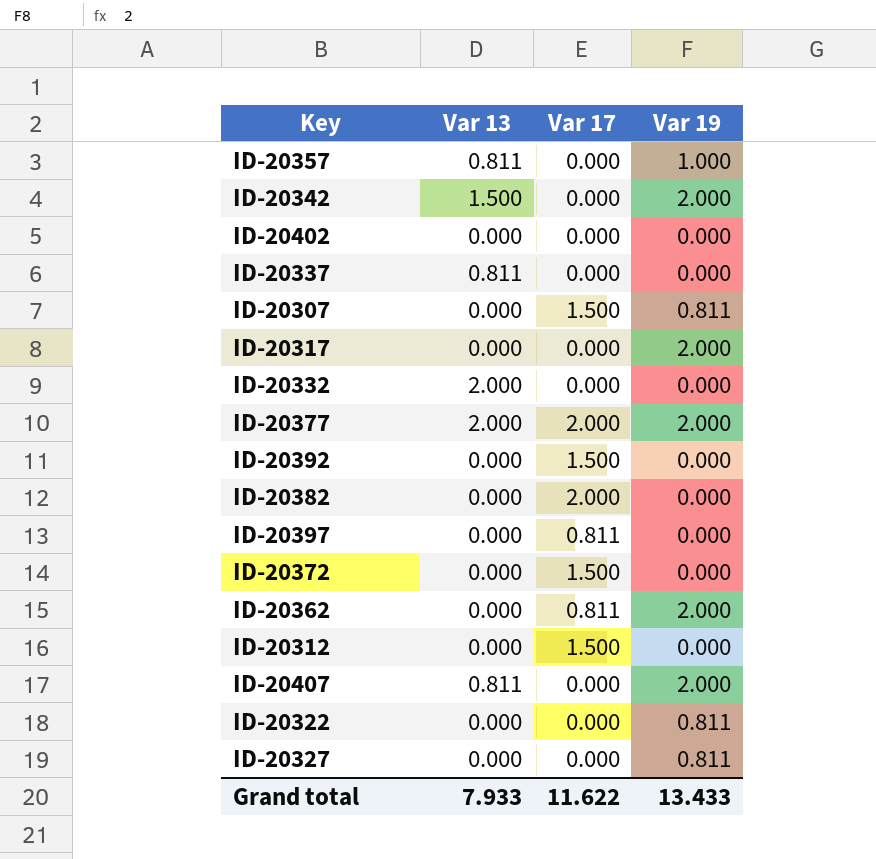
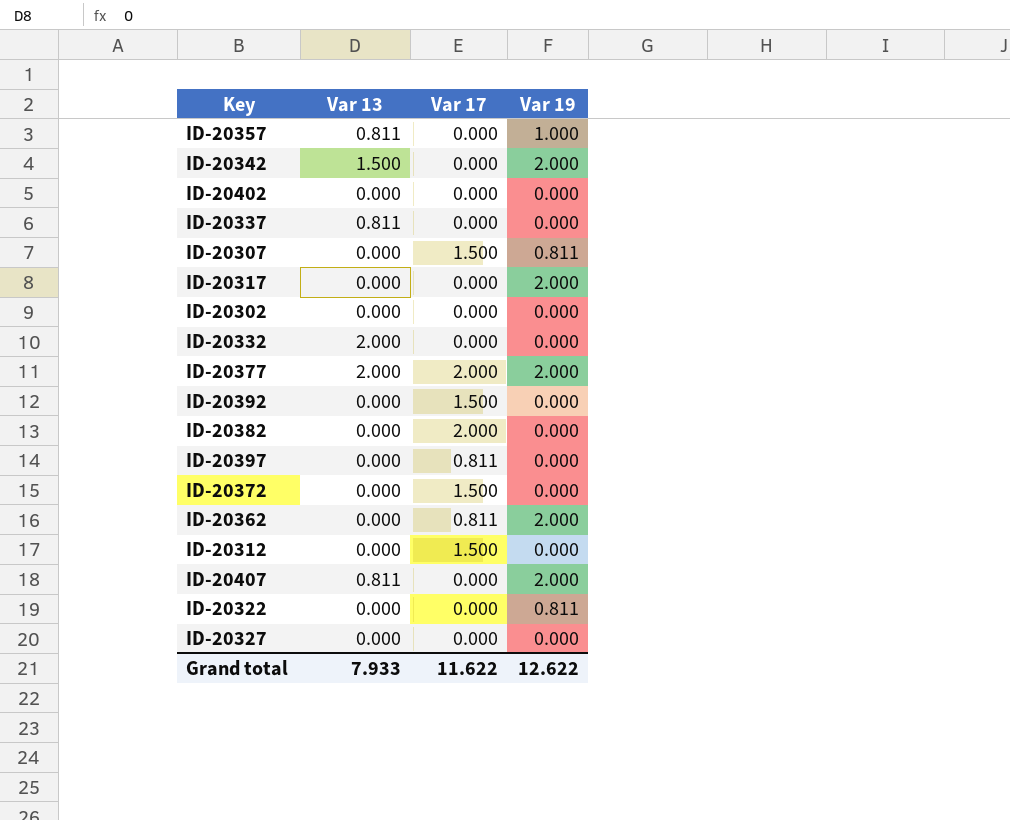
row ID-20302: none -> 0.000 | 0.000 | 0.000
ID-20327 | Var 19: 0.811 -> 0.000
Grand total | Var 19: 13.433 -> 12.622

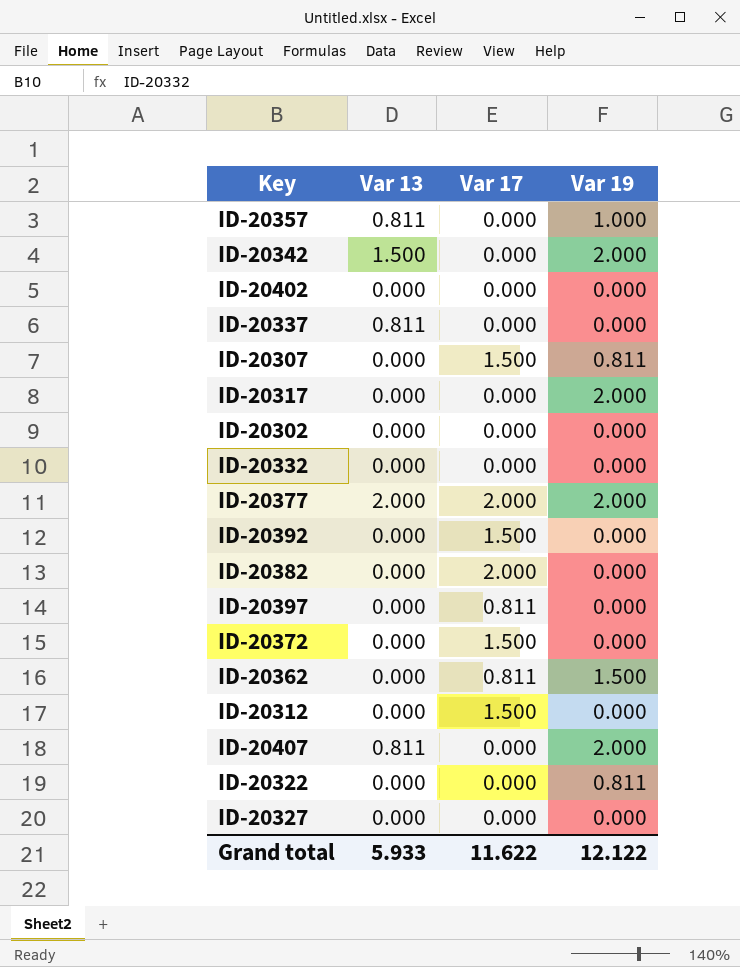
ID-20332 | Var 13: 2.000 -> 0.000
ID-20362 | Var 19: 2.000 -> 1.500
Grand total | Var 13: 7.933 -> 5.933
Grand total | Var 19: 12.622 -> 12.122

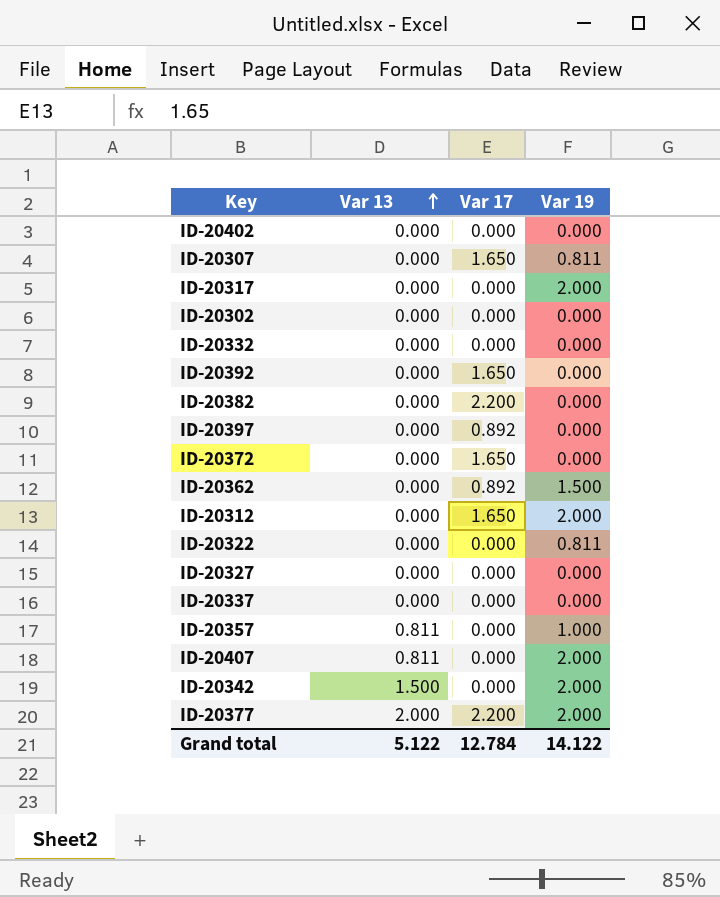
row order: none -> Var 13 ascending
ID-20307 | Var 17: 1.500 -> 1.650
ID-20392 | Var 17: 1.500 -> 1.650
ID-20382 | Var 17: 2.000 -> 2.200
ID-20397 | Var 17: 0.811 -> 0.892
ID-20372 | Var 17: 1.500 -> 1.650
ID-20362 | Var 17: 0.811 -> 0.892
ID-20312 | Var 17: 1.500 -> 1.650
ID-20312 | Var 19: 0.000 -> 2.000
ID-20337 | Var 13: 0.811 -> 0.000
ID-20377 | Var 17: 2.000 -> 2.200
Grand total | Var 13: 5.933 -> 5.122
Grand total | Var 17: 11.622 -> 12.784
Grand total | Var 19: 12.122 -> 14.122

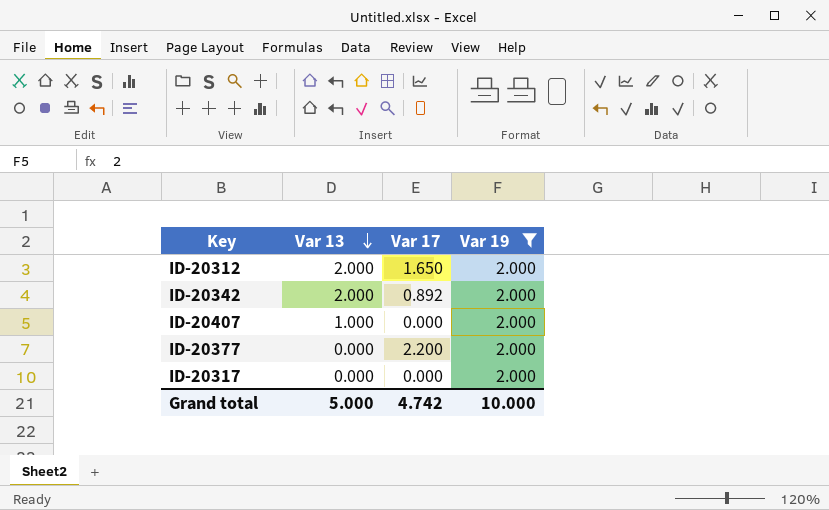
filter: none -> Var 19 = 2.000
row order: Var 13 ascending -> Var 13 descending
ID-20312 | Var 13: 0.000 -> 2.000
ID-20342 | Var 13: 1.500 -> 2.000
ID-20342 | Var 17: 0.000 -> 0.892
ID-20407 | Var 13: 0.811 -> 1.000
ID-20377 | Var 13: 2.000 -> 0.000
Grand total | Var 13: 5.122 -> 5.000
Grand total | Var 17: 12.784 -> 4.742
Grand total | Var 19: 14.122 -> 10.000

